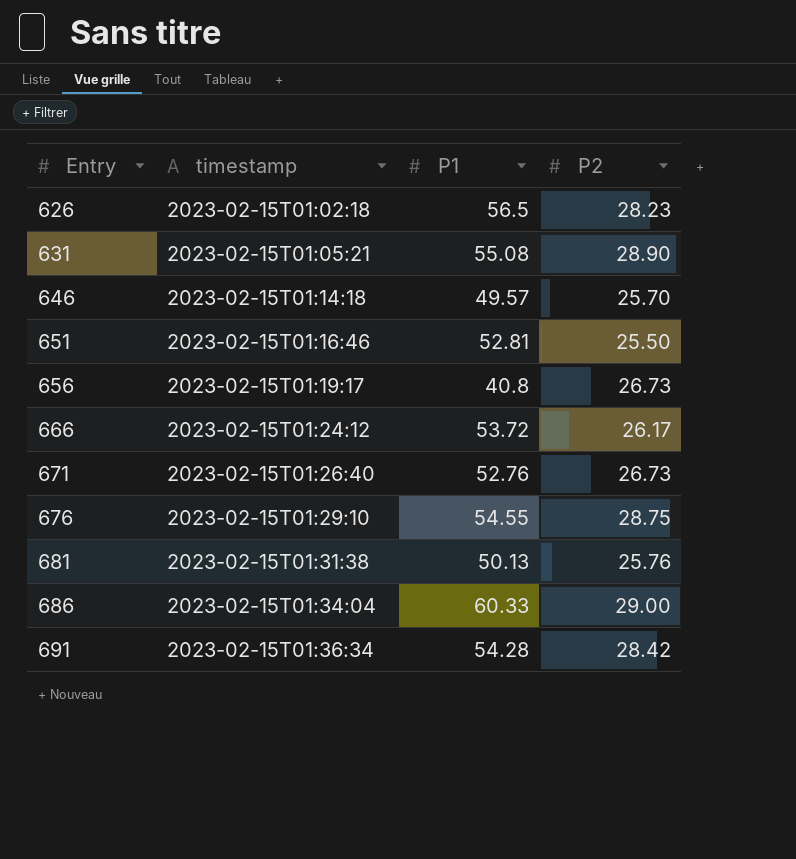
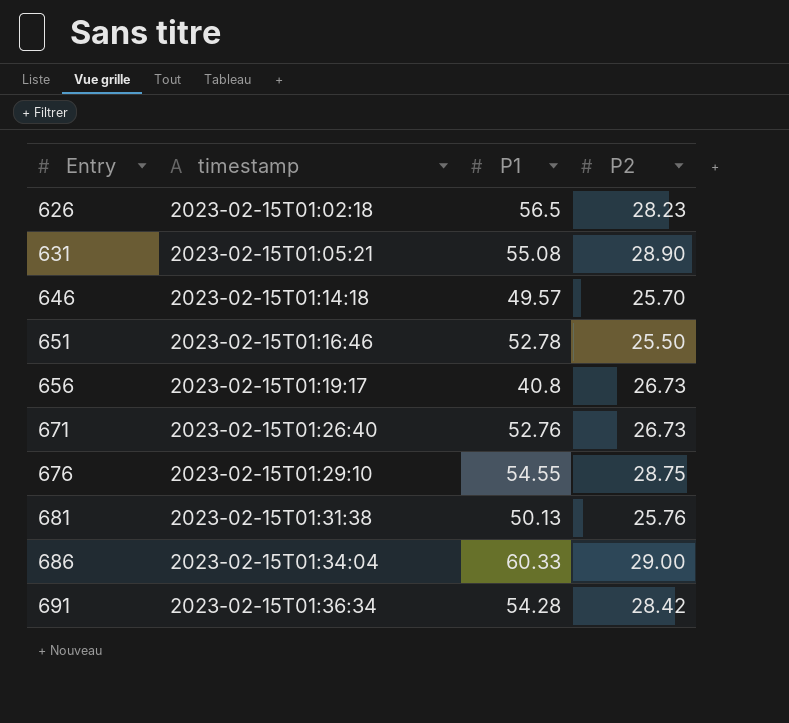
row 666: 2023-02-15T01:24:12 | 53.72 | 26.17 -> none
651 | P1: 52.81 -> 52.78

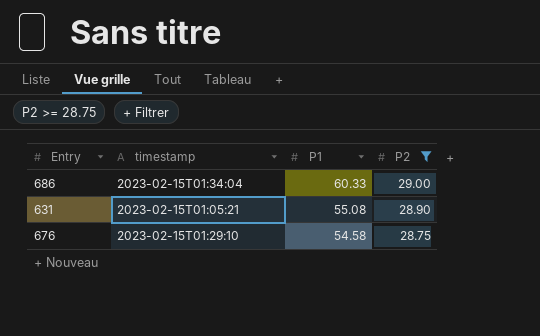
filter: none -> P2 >= 28.75
row order: Entry ascending -> P1 descending
676 | P1: 54.55 -> 54.58

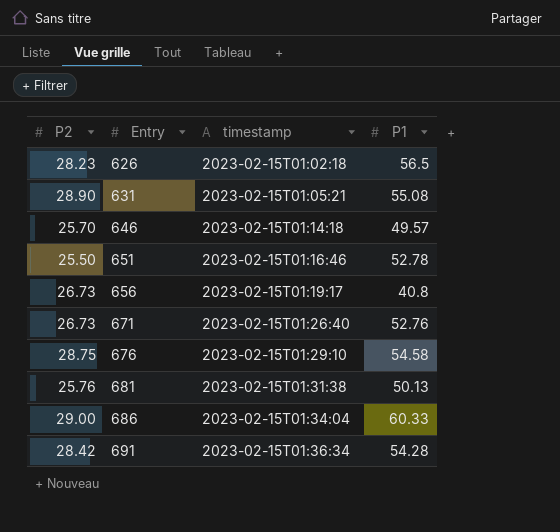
filter: P2 >= 28.75 -> none
row order: P1 descending -> Entry ascending
column P2 | position: 4 -> 1

